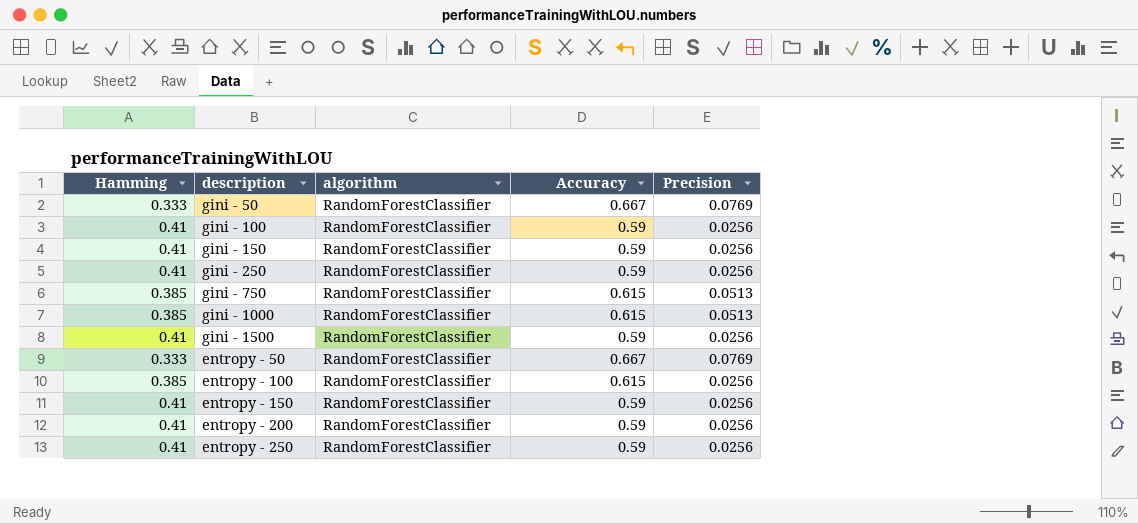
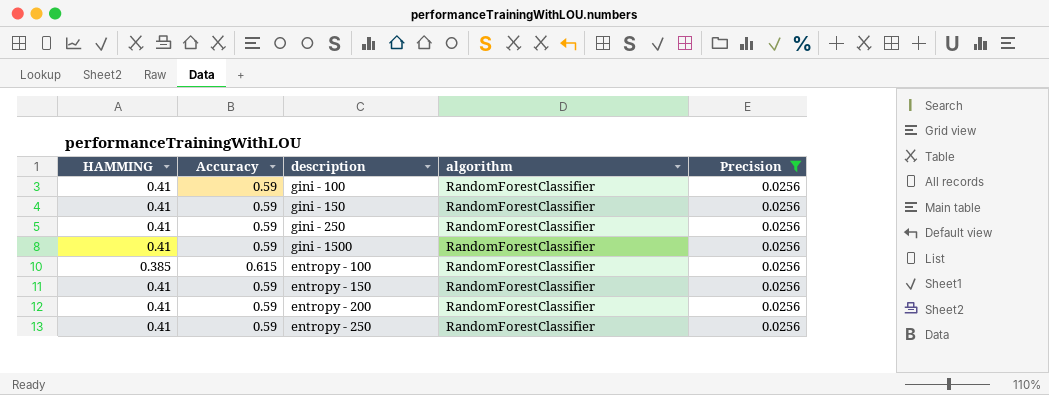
filter: none -> Precision = 0.0256
column name: Hamming -> HAMMING
column Accuracy | position: 4 -> 2

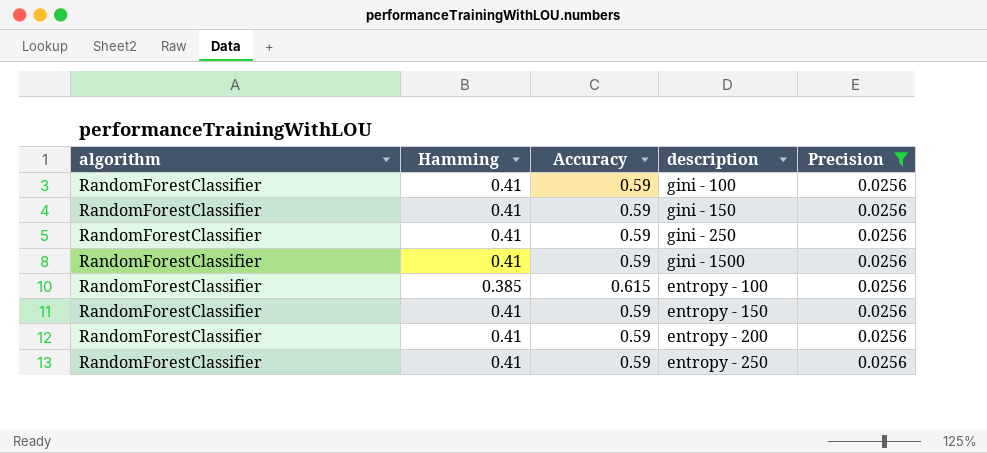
column algorithm | position: 4 -> 1
column name: HAMMING -> Hamming

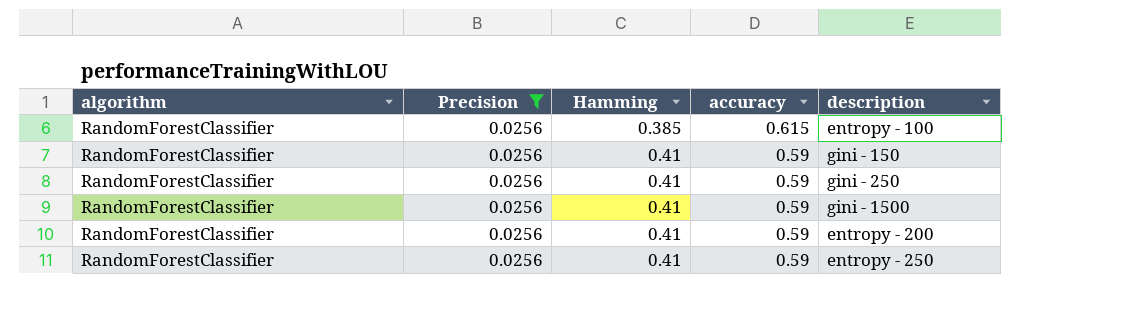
row order: none -> Hamming ascending
column Precision | position: 5 -> 2
column name: Accuracy -> accuracy
row gini - 100: RandomForestClassifier | 0.41 | 0.59 | 0.0256 -> none
row entropy - 150: RandomForestClassifier | 0.41 | 0.59 | 0.0256 -> none

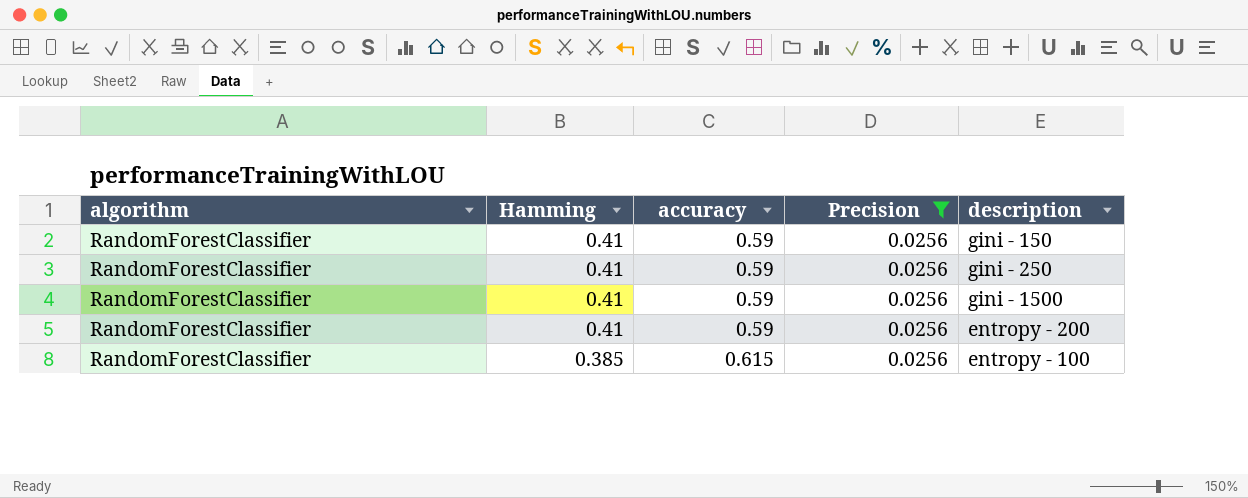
row order: Hamming ascending -> Hamming descending
column Precision | position: 2 -> 4
row entropy - 250: RandomForestClassifier | 0.0256 | 0.41 | 0.59 -> none

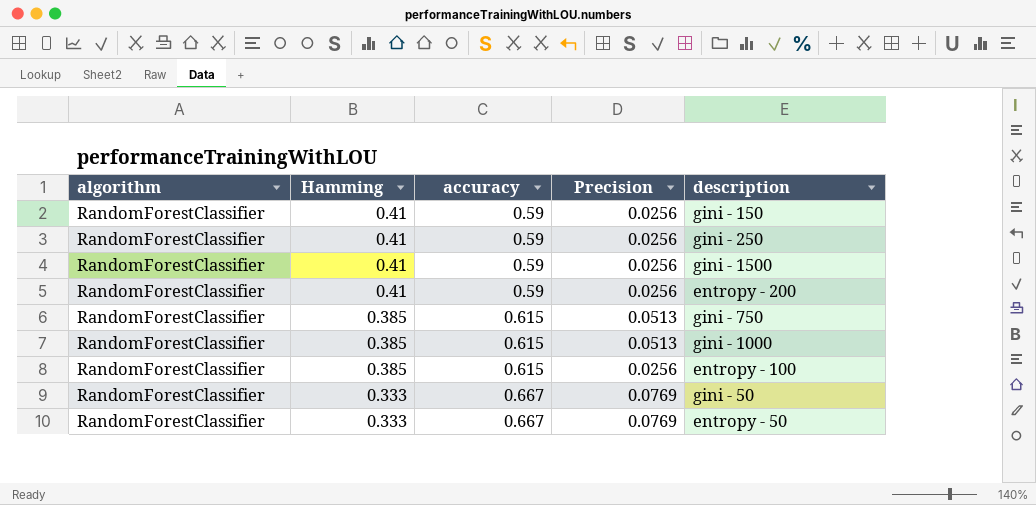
filter: Precision = 0.0256 -> none

